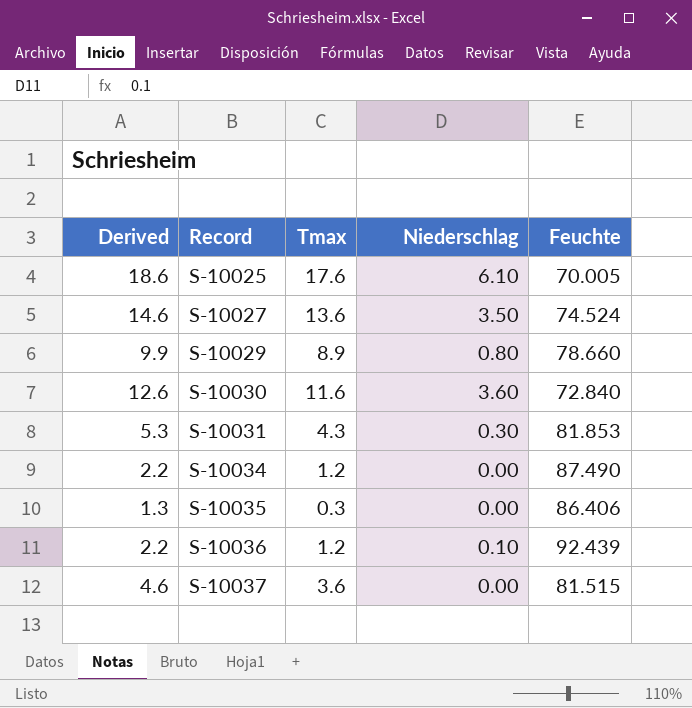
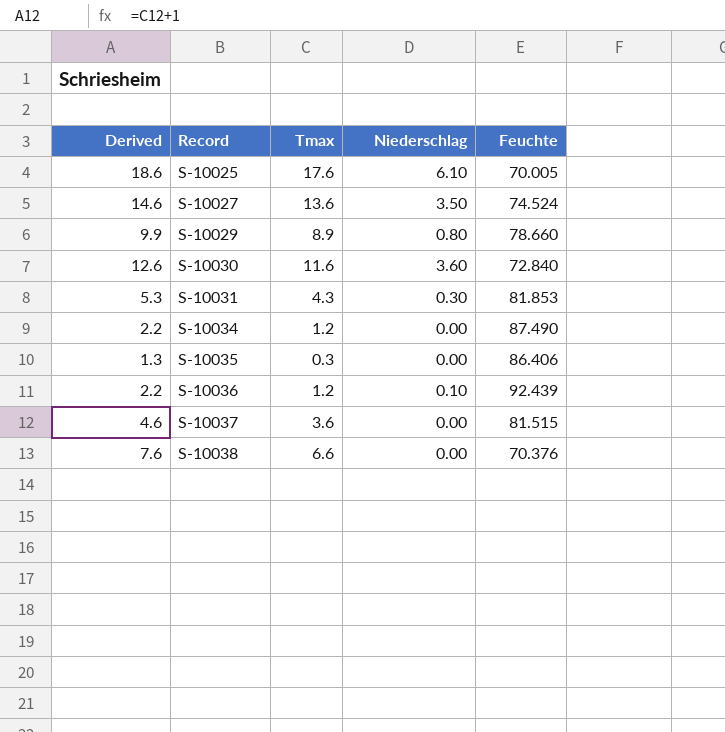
row S-10038: none -> 7.6 | 6.6 | 0.00 | 70.376

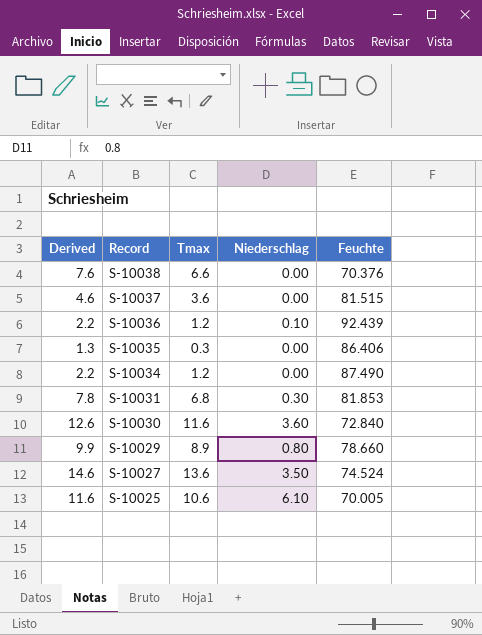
row order: Record ascending -> Record descending
S-10031 | Derived: 5.3 -> 7.8
S-10031 | Tmax: 4.3 -> 6.8
S-10025 | Derived: 18.6 -> 11.6
S-10025 | Tmax: 17.6 -> 10.6

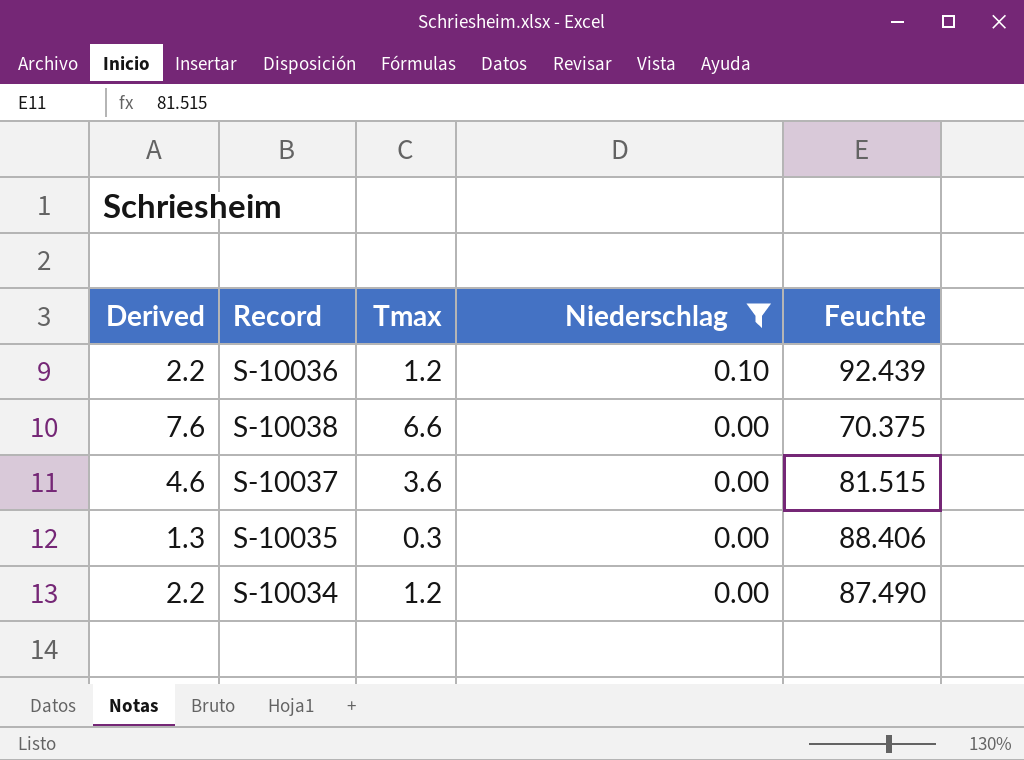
filter: none -> Niederschlag <= 0.10
row order: Record descending -> Niederschlag descending
S-10038 | Feuchte: 70.376 -> 70.375
S-10035 | Feuchte: 86.406 -> 88.406

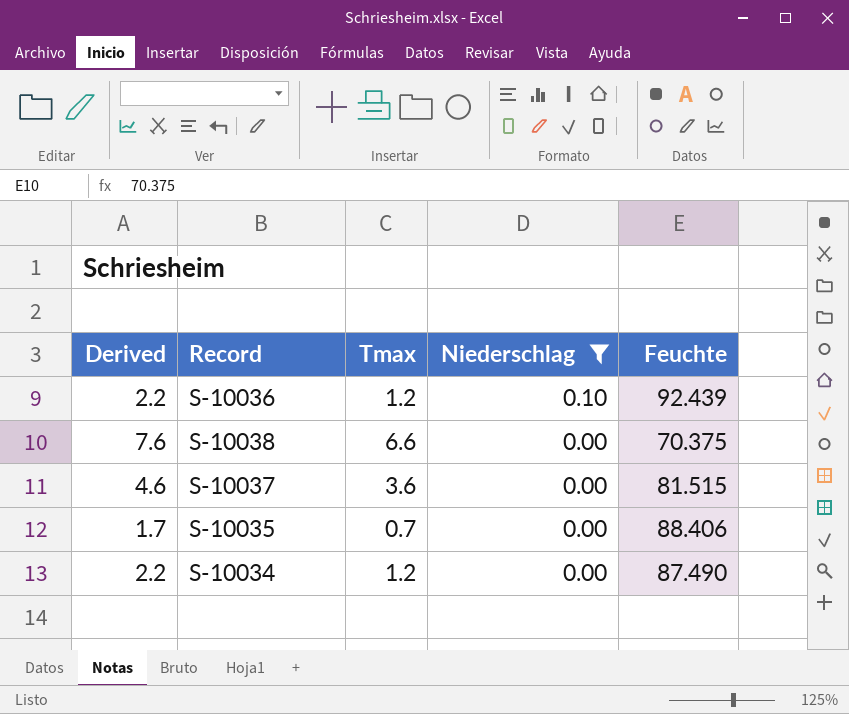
S-10035 | Derived: 1.3 -> 1.7
S-10035 | Tmax: 0.3 -> 0.7

